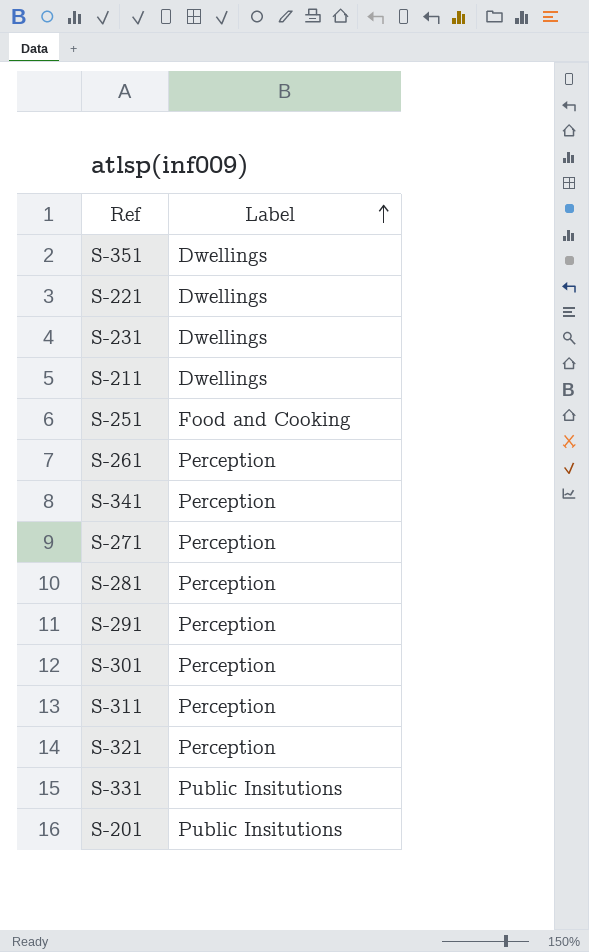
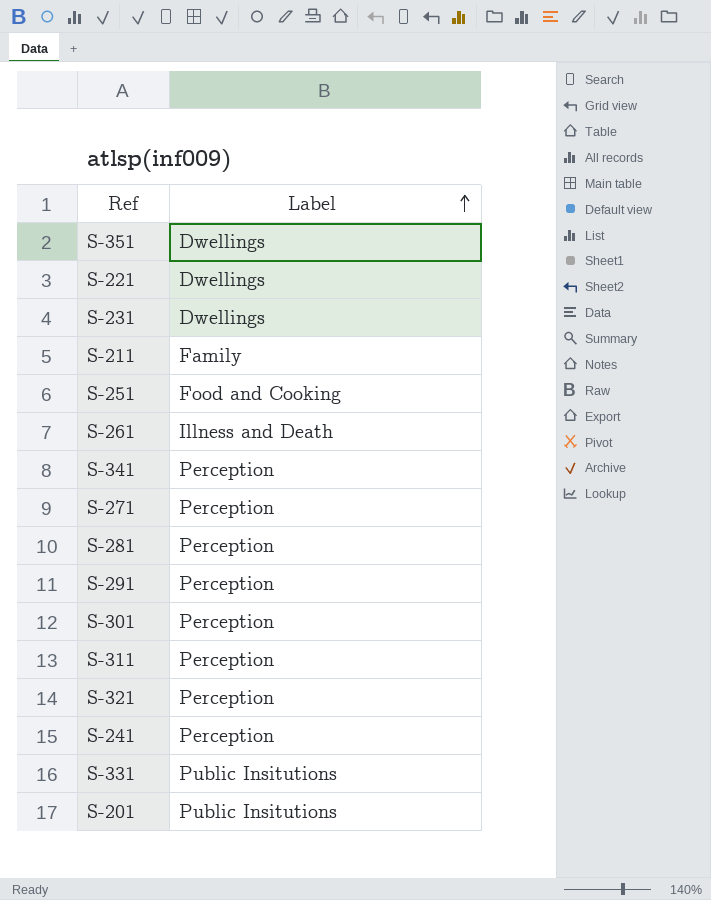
S-211 | Label: Dwellings -> Family
S-261 | Label: Perception -> Illness and Death
row S-241: none -> Perception

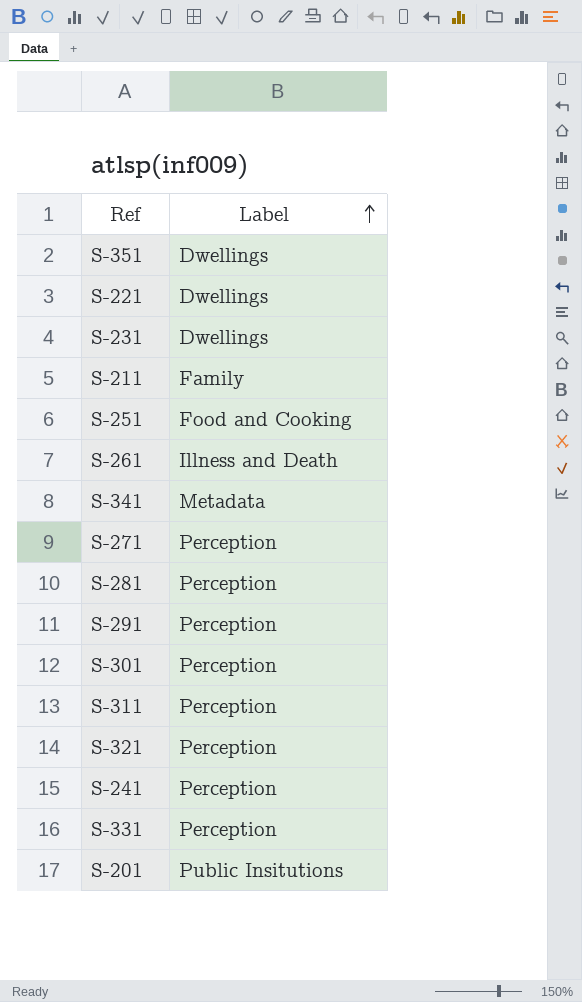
S-341 | Label: Perception -> Metadata
S-331 | Label: Public Insitutions -> Perception

